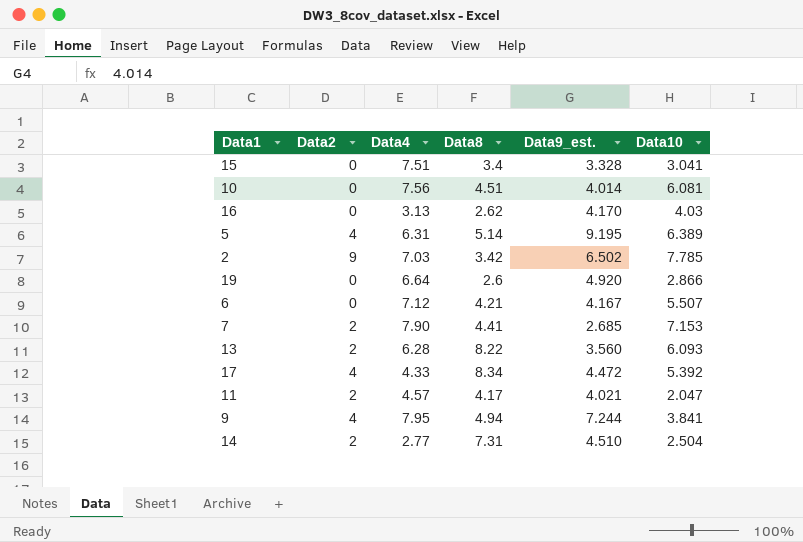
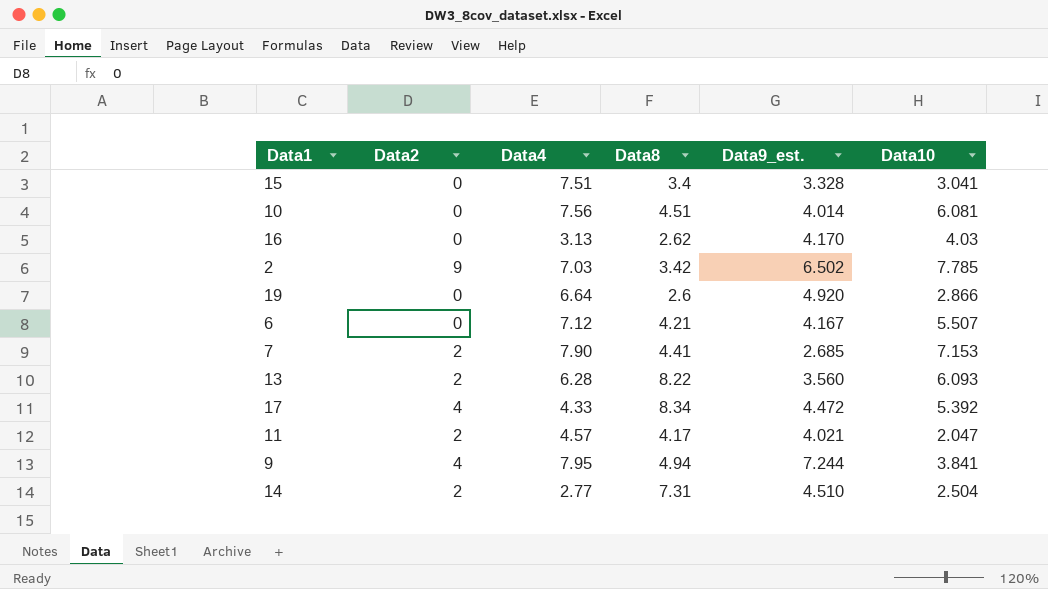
row 5: 4 | 6.31 | 5.14 | 9.195 | 6.389 -> none

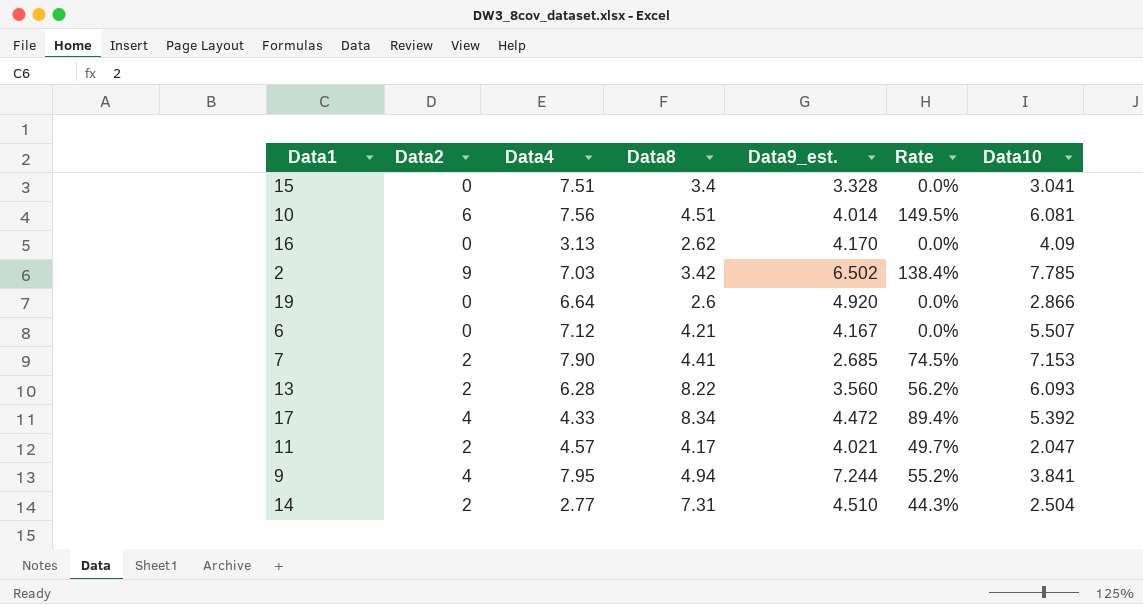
column Rate | formula: none -> [Data2] / [Data9_est.]
10 | Data2: 0 -> 6
16 | Data10: 4.03 -> 4.09

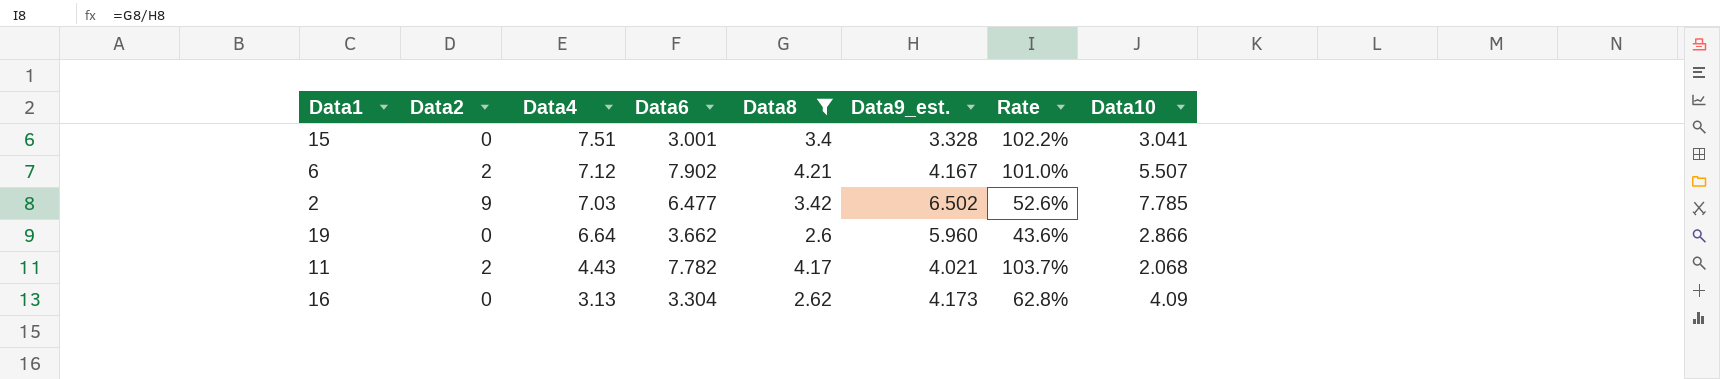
filter: none -> Data8 <= 4.21
row order: none -> Data4 descending
column Data6 | position: none -> 4
column Rate | formula: [Data2] / [Data9_est.] -> [Data8] / [Data9_est.]
6 | Data2: 0 -> 2
19 | Data9_est.: 4.920 -> 5.960
11 | Data4: 4.57 -> 4.43
11 | Data10: 2.047 -> 2.068
16 | Data9_est.: 4.170 -> 4.173

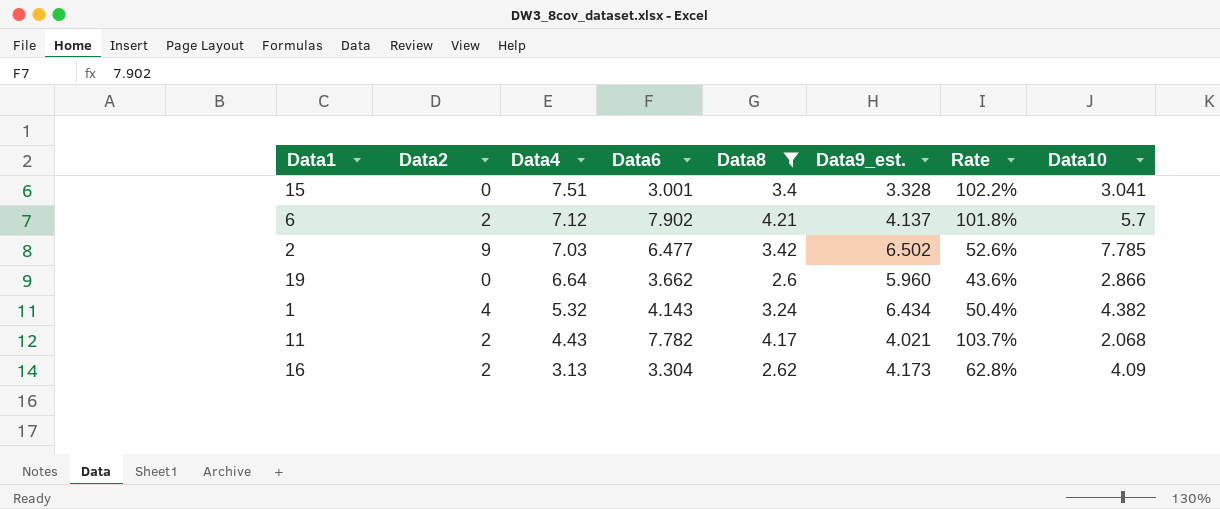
6 | Data9_est.: 4.167 -> 4.137
6 | Rate: 101.0% -> 101.8%
6 | Data10: 5.507 -> 5.7
row 1: none -> 4 | 5.32 | 4.143 | 3.24 | 6.434 | 50.4% | 4.382
16 | Data2: 0 -> 2

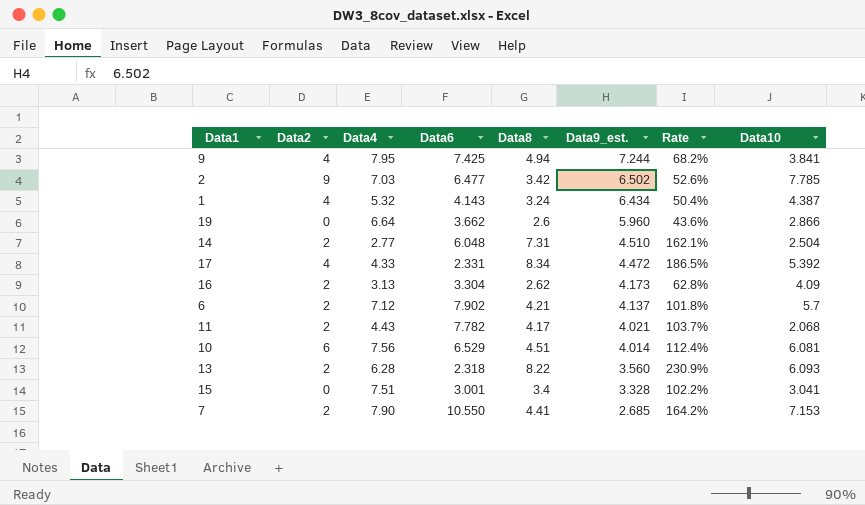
filter: Data8 <= 4.21 -> none
row order: Data4 descending -> Data9_est. descending
1 | Data10: 4.382 -> 4.387

